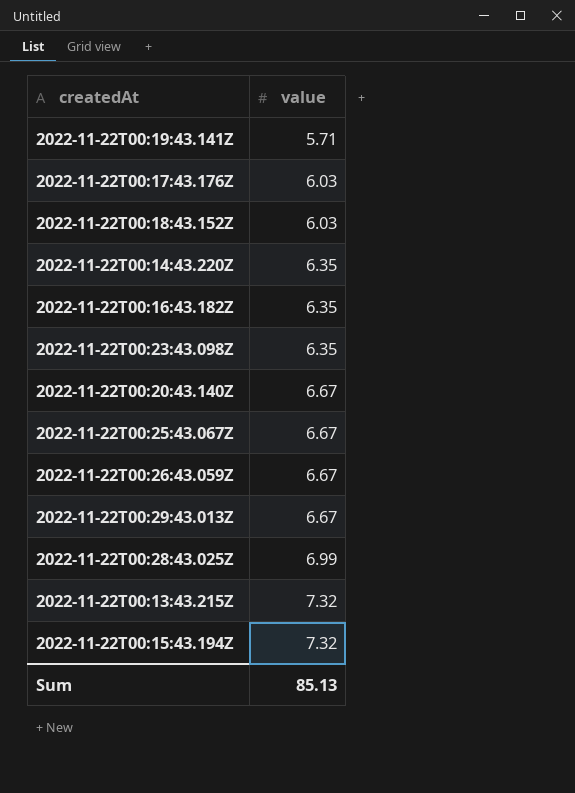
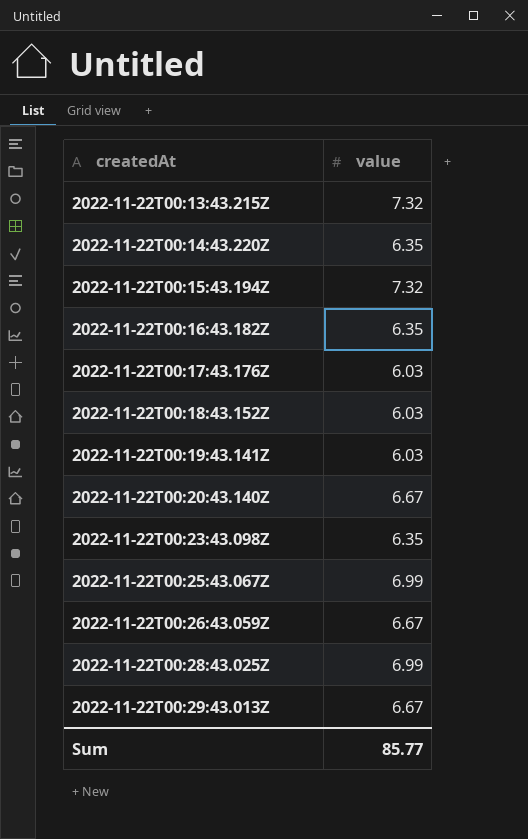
row order: value ascending -> createdAt ascending
2022-11-22T00:19:43.141Z | value: 5.71 -> 6.03
2022-11-22T00:25:43.067Z | value: 6.67 -> 6.99
Sum | value: 85.13 -> 85.77

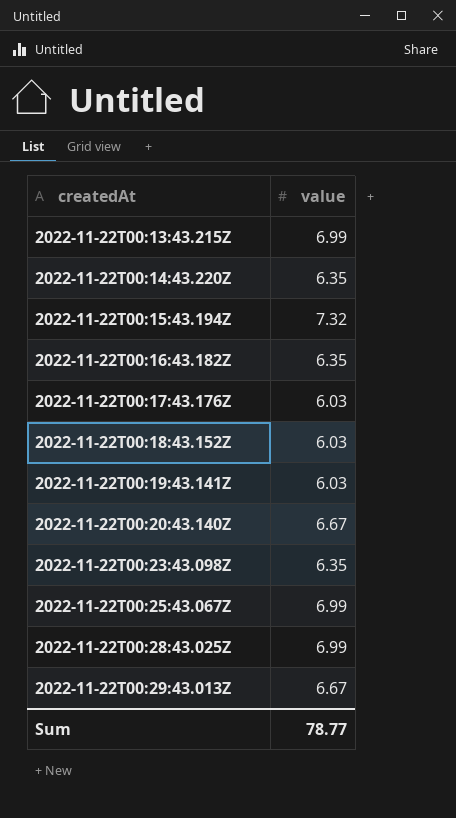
row 2022-11-22T00:26:43.059Z: 6.67 -> none
2022-11-22T00:13:43.215Z | value: 7.32 -> 6.99
Sum | value: 85.77 -> 78.77

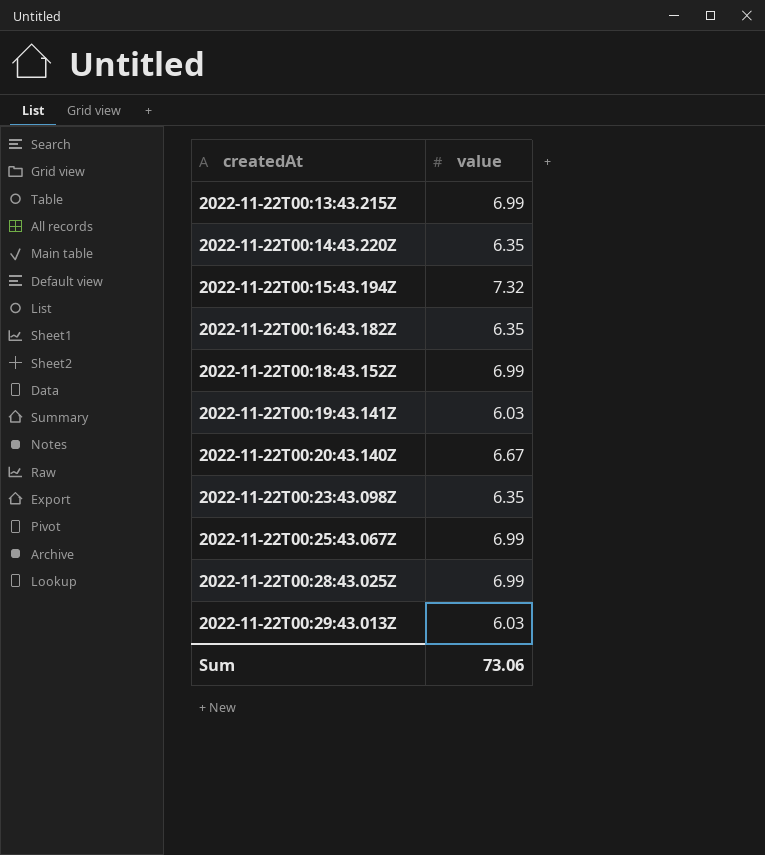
row 2022-11-22T00:17:43.176Z: 6.03 -> none
2022-11-22T00:18:43.152Z | value: 6.03 -> 6.99
2022-11-22T00:29:43.013Z | value: 6.67 -> 6.03
Sum | value: 78.77 -> 73.06

